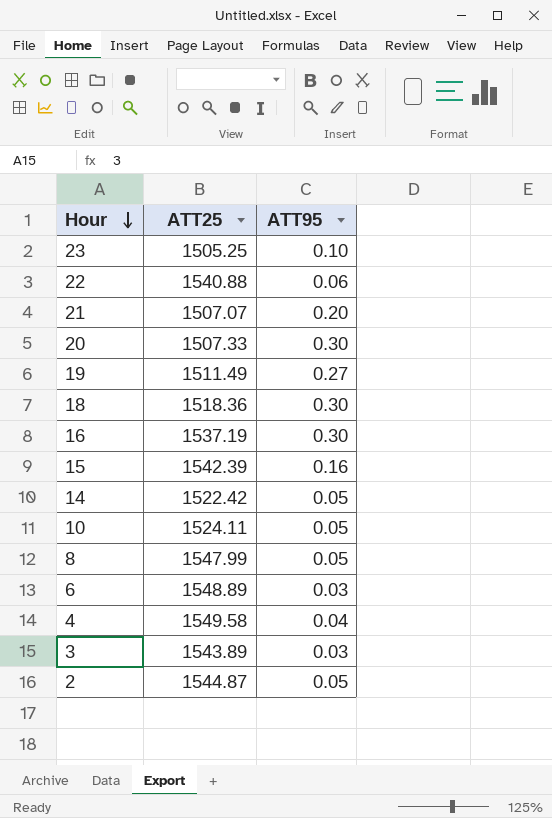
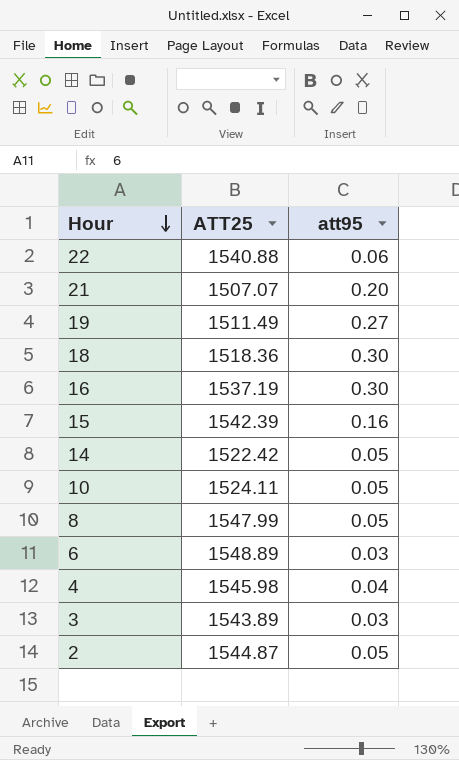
column name: ATT95 -> att95
row 23: 1505.25 | 0.10 -> none
row 20: 1507.33 | 0.30 -> none
4 | ATT25: 1549.58 -> 1545.98

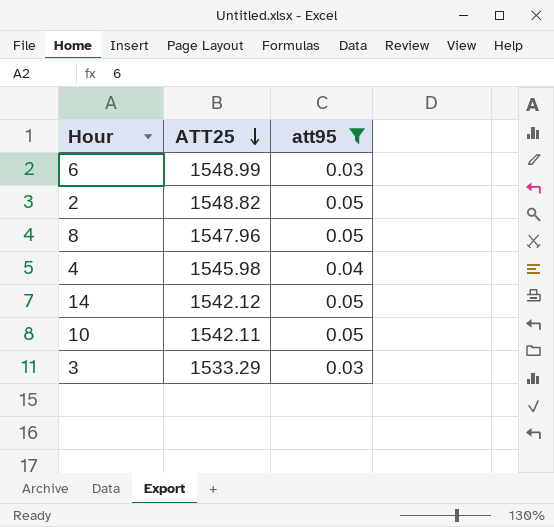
filter: none -> att95 <= 0.05
row order: Hour descending -> ATT25 descending
6 | ATT25: 1548.89 -> 1548.99
2 | ATT25: 1544.87 -> 1548.82
8 | ATT25: 1547.99 -> 1547.96
14 | ATT25: 1522.42 -> 1542.12
10 | ATT25: 1524.11 -> 1542.11
3 | ATT25: 1543.89 -> 1533.29

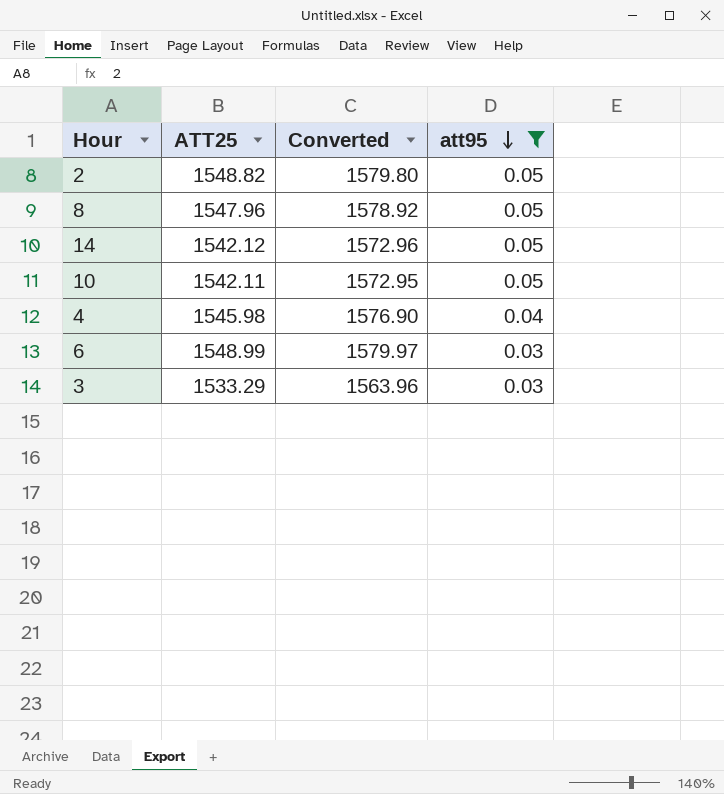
row order: ATT25 descending -> att95 descending
column Converted | formula: none -> [ATT25] * 1.02

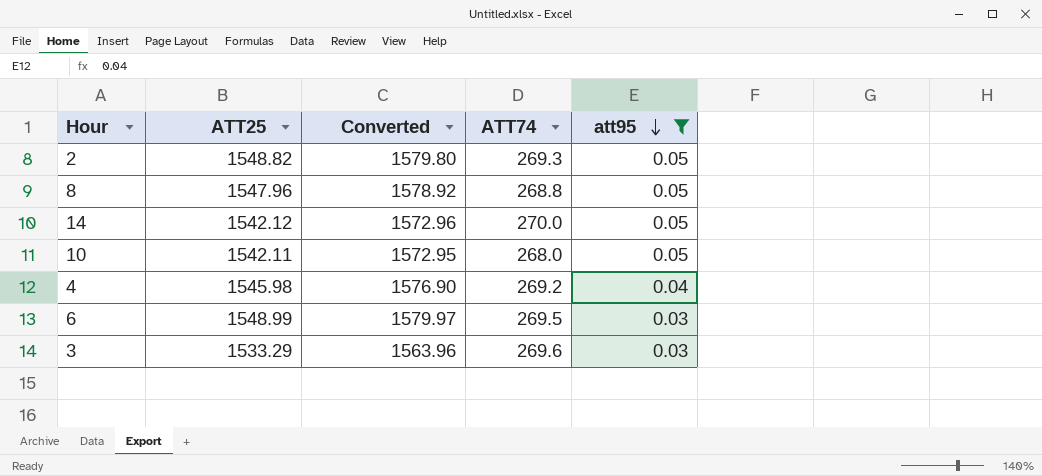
column ATT74 | position: none -> 4

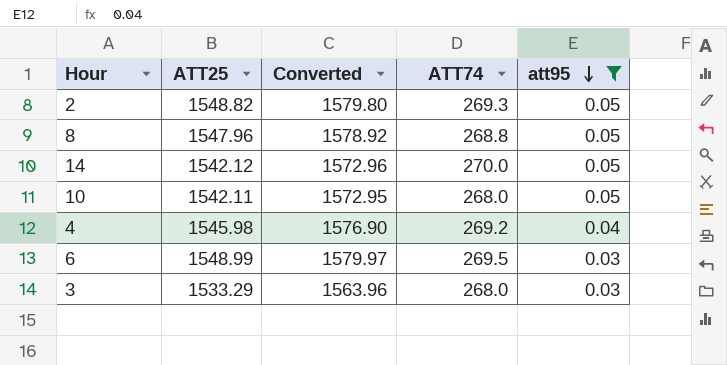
3 | ATT74: 269.6 -> 268.0

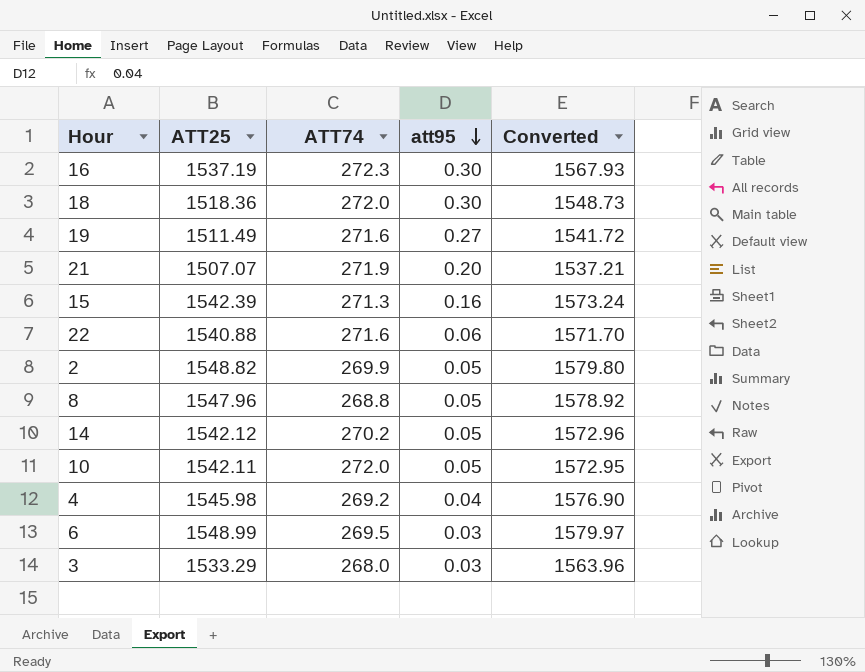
filter: att95 <= 0.05 -> none
column Converted | position: 3 -> 5
2 | ATT74: 269.3 -> 269.9
14 | ATT74: 270.0 -> 270.2
10 | ATT74: 268.0 -> 272.0

